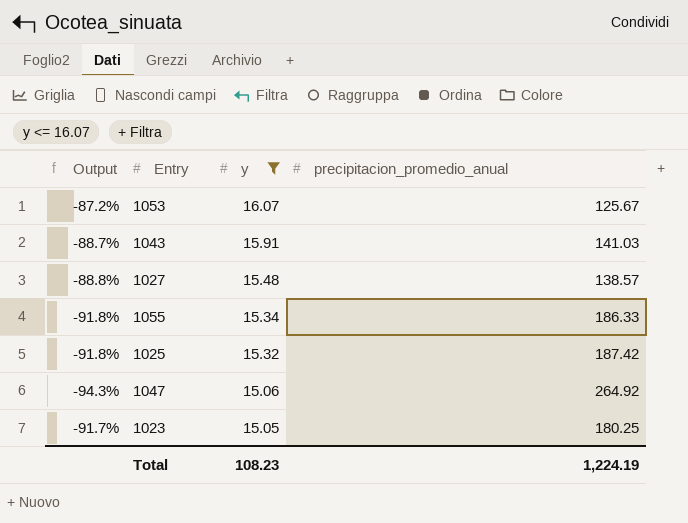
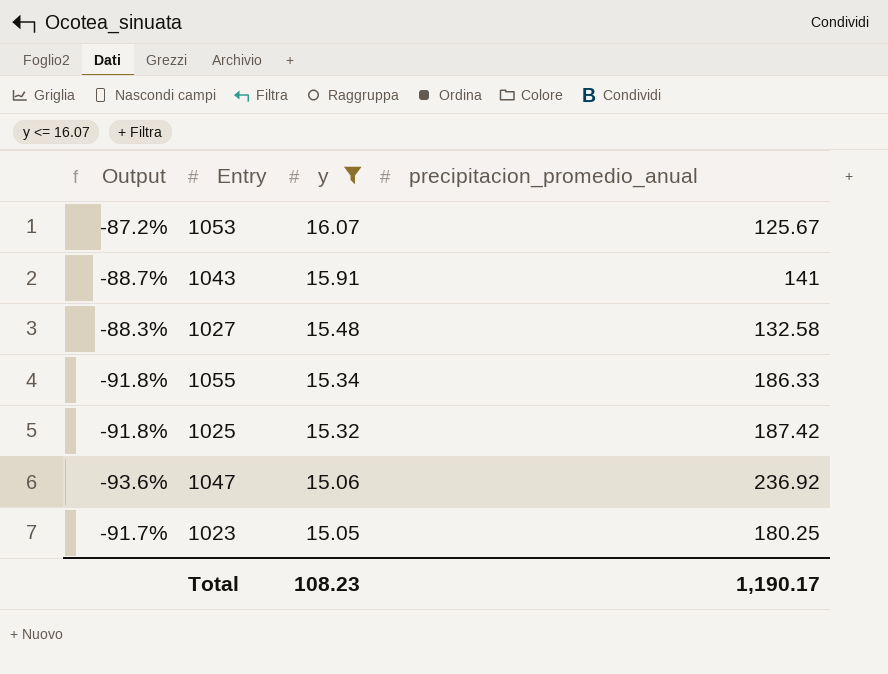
1043 | precipitacion_promedio_anual: 141.03 -> 141
1027 | Output: -88.8% -> -88.3%
1027 | precipitacion_promedio_anual: 138.57 -> 132.58
1047 | Output: -94.3% -> -93.6%
1047 | precipitacion_promedio_anual: 264.92 -> 236.92
Total | precipitacion_promedio_anual: 1,224.19 -> 1,190.17

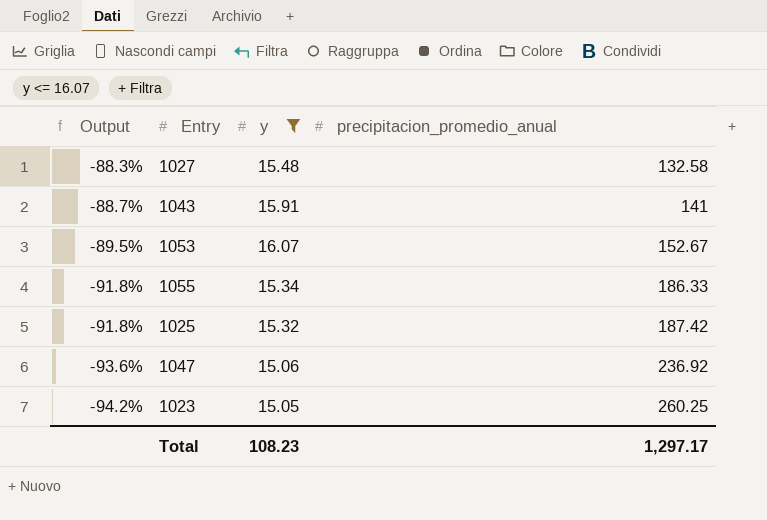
row order: y descending -> Output descending
1053 | Output: -87.2% -> -89.5%
1053 | precipitacion_promedio_anual: 125.67 -> 152.67
1023 | Output: -91.7% -> -94.2%
1023 | precipitacion_promedio_anual: 180.25 -> 260.25
Total | precipitacion_promedio_anual: 1,190.17 -> 1,297.17

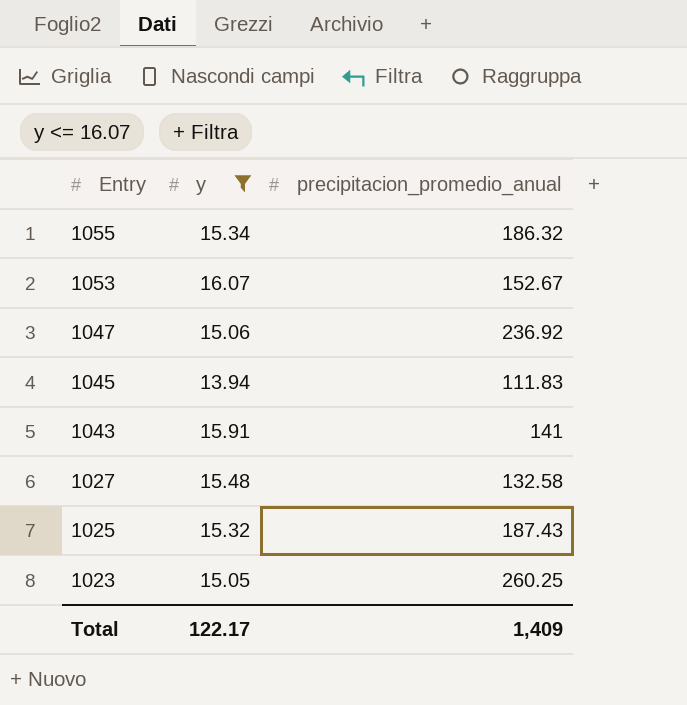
row order: Output descending -> Entry descending
column Output | formula: ([y] - [precipitacion_promedio_anual]) / [precipitacion_promedio_anual] -> none
1055 | precipitacion_promedio_anual: 186.33 -> 186.32
row 1045: none -> 13.94 | 111.83
1025 | precipitacion_promedio_anual: 187.42 -> 187.43
Total | y: 108.23 -> 122.17
Total | precipitacion_promedio_anual: 1,297.17 -> 1,409

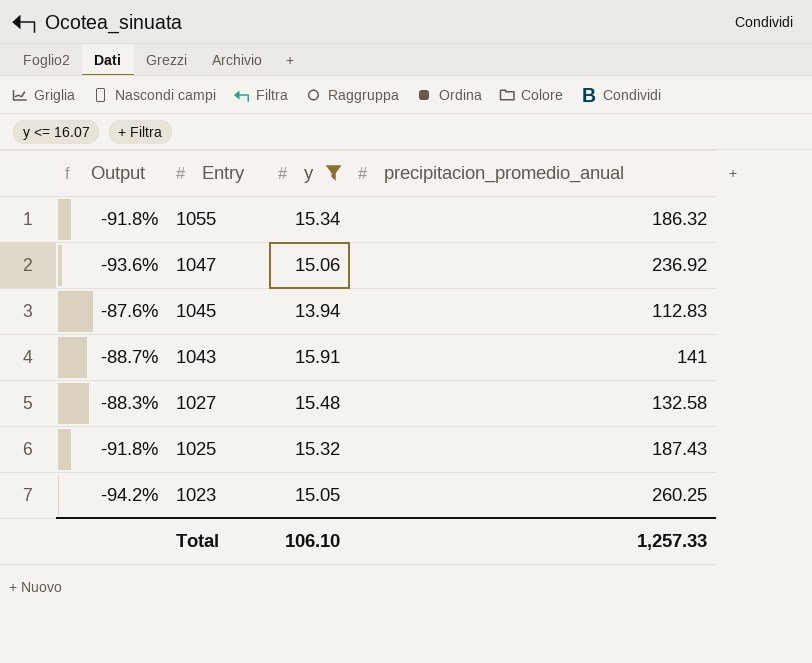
column Output | formula: none -> ([y] - [precipitacion_promedio_anual]) / [precipitacion_promedio_anual]
row 1053: 16.07 | 152.67 -> none
1045 | precipitacion_promedio_anual: 111.83 -> 112.83
Total | y: 122.17 -> 106.10
Total | precipitacion_promedio_anual: 1,409 -> 1,257.33

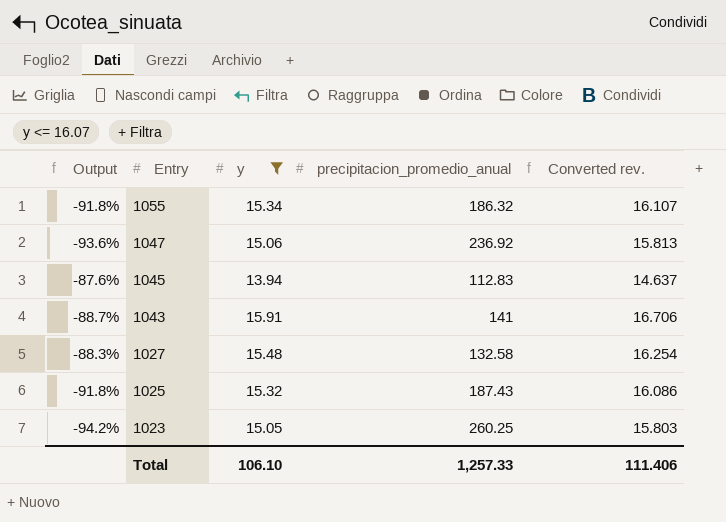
column Converted rev. | formula: none -> [y] * 1.05

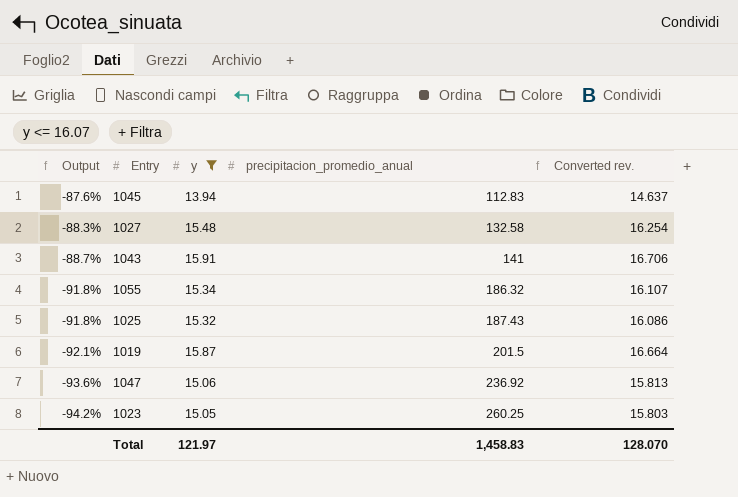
row order: Entry descending -> Output descending
row 1019: none -> -92.1% | 15.87 | 201.5 | 16.664
Total | y: 106.10 -> 121.97
Total | precipitacion_promedio_anual: 1,257.33 -> 1,458.83
Total | Converted rev.: 111.406 -> 128.070

